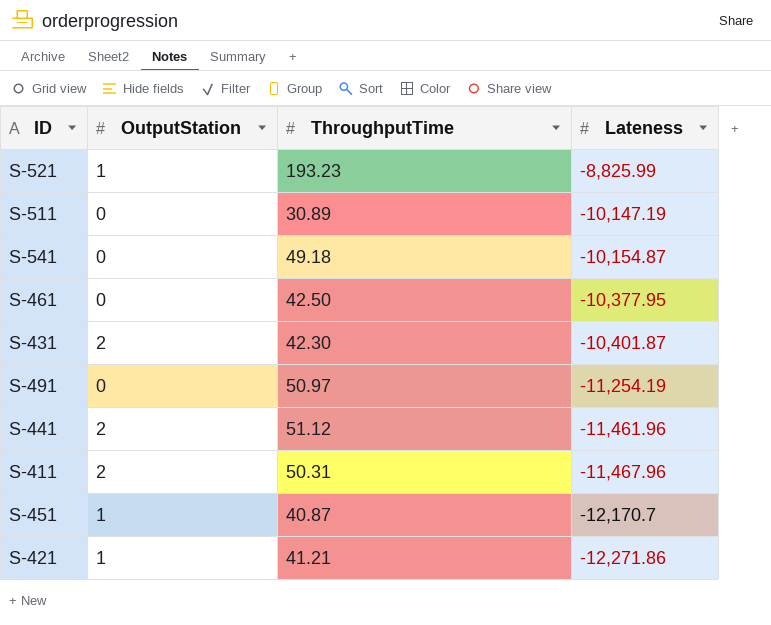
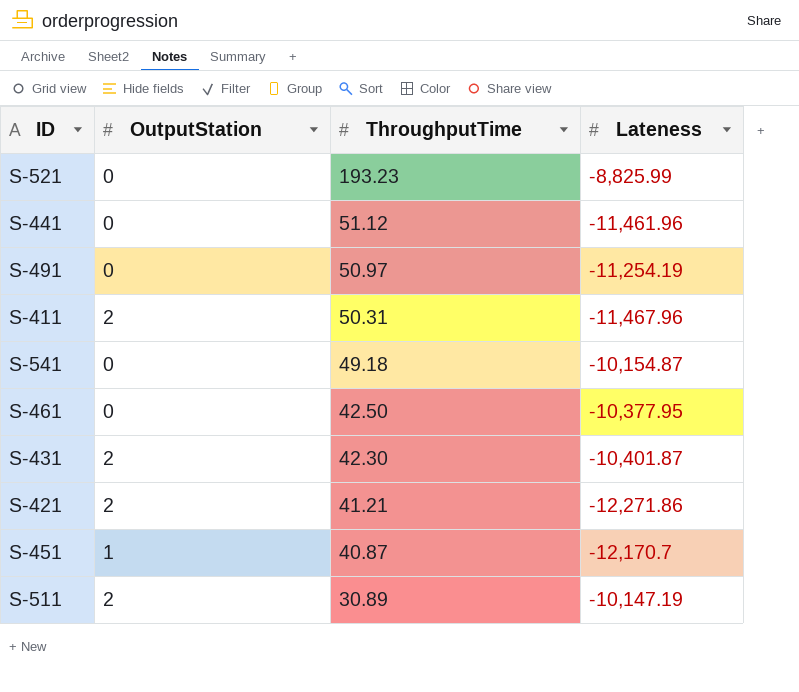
row order: Lateness descending -> ThroughputTime descending
S-521 | OutputStation: 1 -> 0
S-441 | OutputStation: 2 -> 0
S-421 | OutputStation: 1 -> 2
S-511 | OutputStation: 0 -> 2

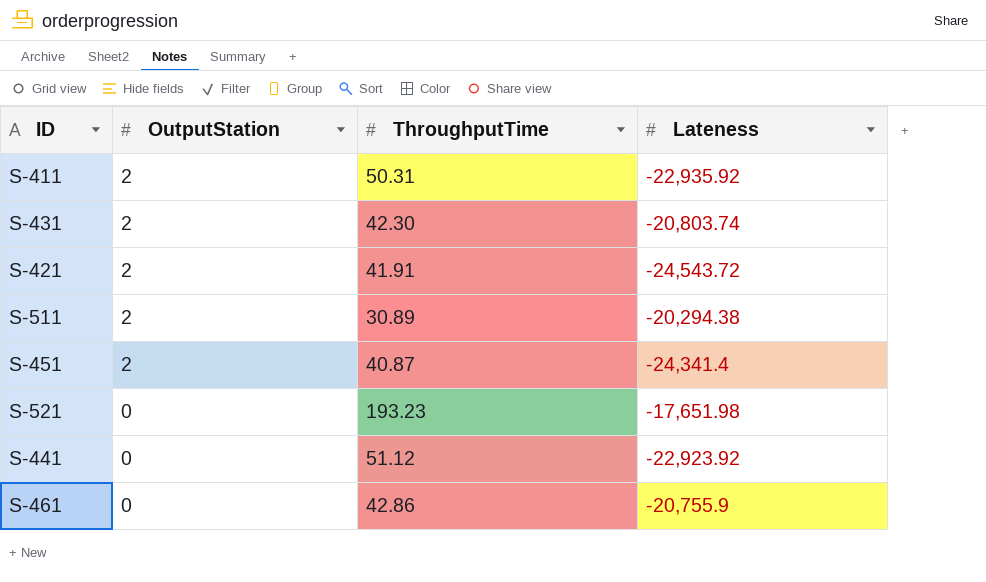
row order: ThroughputTime descending -> OutputStation descending
row S-491: 0 | 50.97 | -11,254.19 -> none
row S-541: 0 | 49.18 | -10,154.87 -> none
S-411 | Lateness: -11,467.96 -> -22,935.92
S-431 | Lateness: -10,401.87 -> -20,803.74
S-421 | ThroughputTime: 41.21 -> 41.91
S-421 | Lateness: -12,271.86 -> -24,543.72
S-511 | Lateness: -10,147.19 -> -20,294.38
S-451 | OutputStation: 1 -> 2
S-451 | Lateness: -12,170.7 -> -24,341.4
S-521 | Lateness: -8,825.99 -> -17,651.98
S-441 | Lateness: -11,461.96 -> -22,923.92
S-461 | ThroughputTime: 42.50 -> 42.86
S-461 | Lateness: -10,377.95 -> -20,755.9

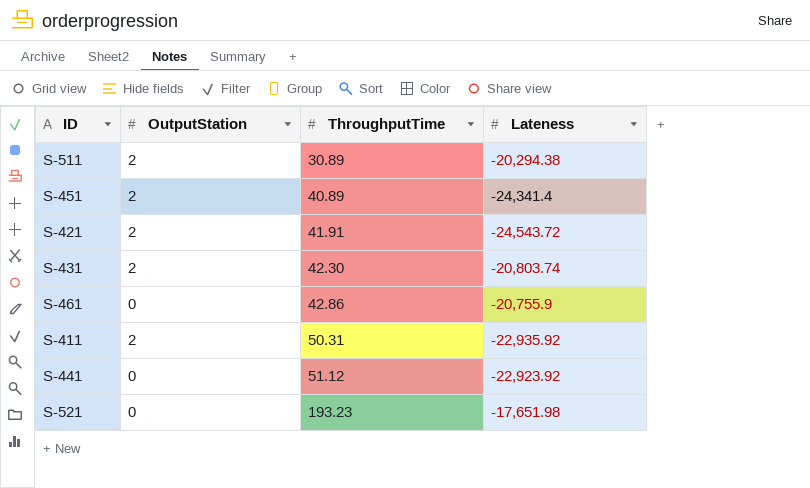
row order: OutputStation descending -> ThroughputTime ascending
S-451 | ThroughputTime: 40.87 -> 40.89

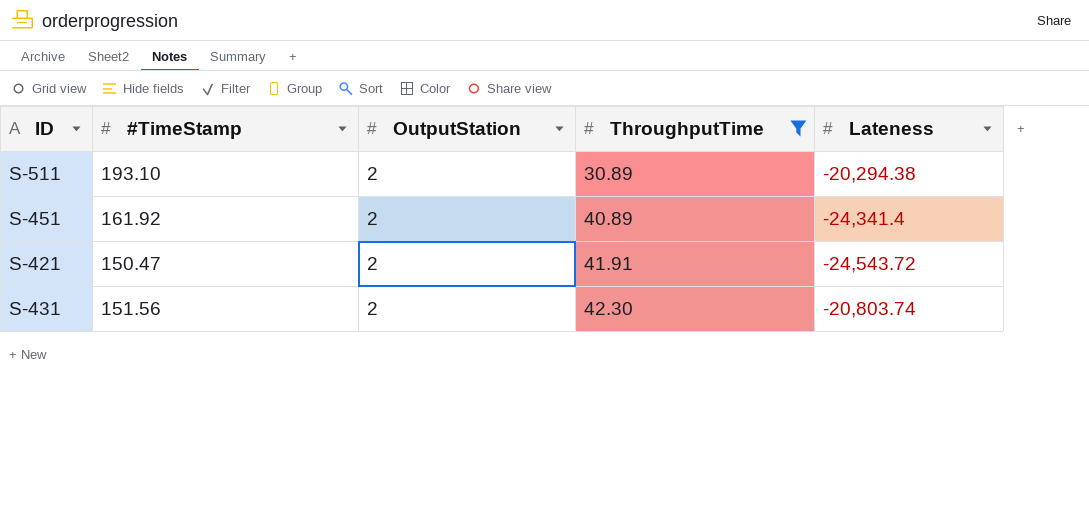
filter: none -> ThroughputTime <= 42.30
column #TimeStamp | position: none -> 2

